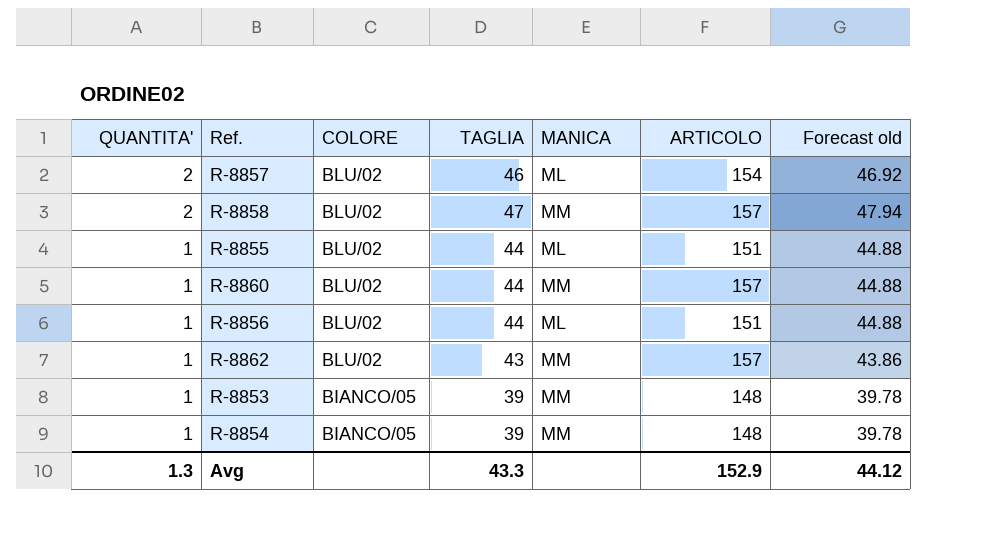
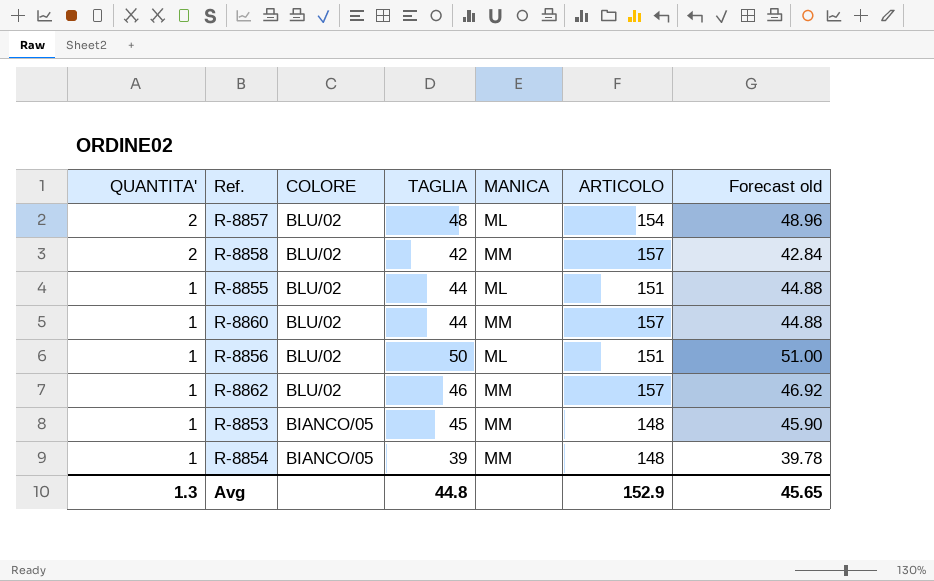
R-8857 | TAGLIA: 46 -> 48
R-8857 | Forecast old: 46.92 -> 48.96
R-8858 | TAGLIA: 47 -> 42
R-8858 | Forecast old: 47.94 -> 42.84
R-8856 | TAGLIA: 44 -> 50
R-8856 | Forecast old: 44.88 -> 51.00
R-8862 | TAGLIA: 43 -> 46
R-8862 | Forecast old: 43.86 -> 46.92
R-8853 | TAGLIA: 39 -> 45
R-8853 | Forecast old: 39.78 -> 45.90
Avg | TAGLIA: 43.3 -> 44.8
Avg | Forecast old: 44.12 -> 45.65

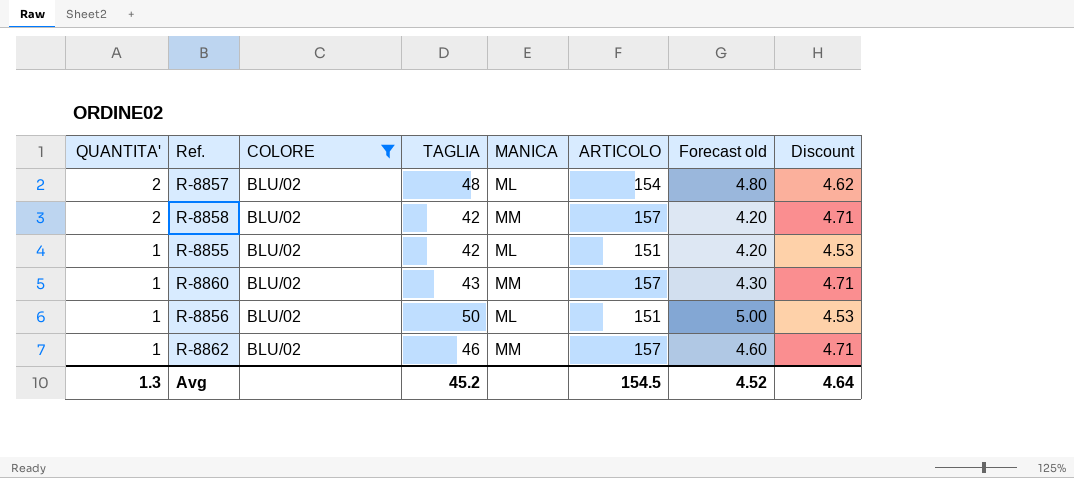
filter: none -> COLORE = BLU/02
column Forecast old | formula: [TAGLIA] * 1.02 -> [TAGLIA] * 0.1
column Discount | formula: none -> [ARTICOLO] * 0.03
R-8855 | TAGLIA: 44 -> 42
R-8860 | TAGLIA: 44 -> 43
Avg | TAGLIA: 44.8 -> 45.2
Avg | ARTICOLO: 152.9 -> 154.5
Avg | Forecast old: 45.65 -> 4.52

